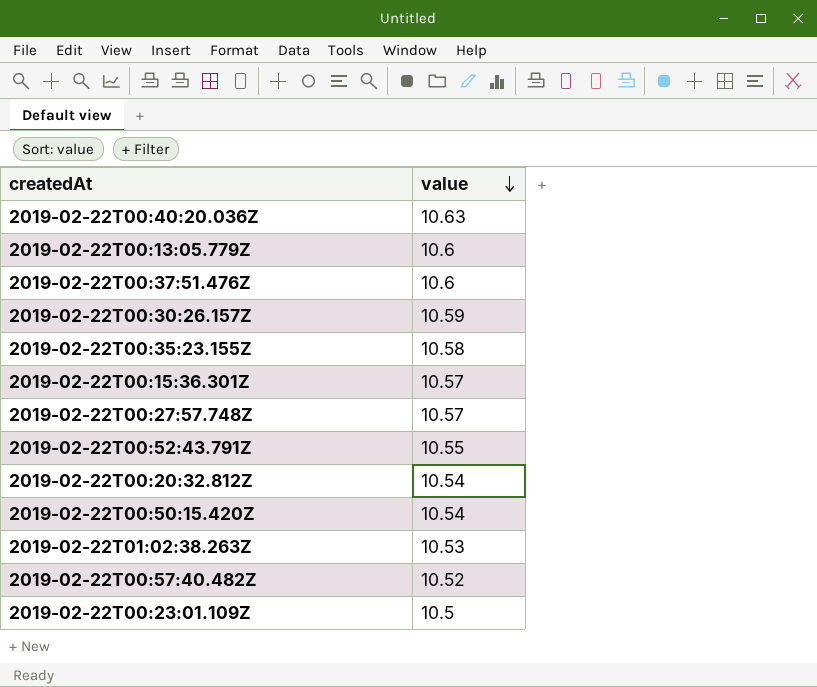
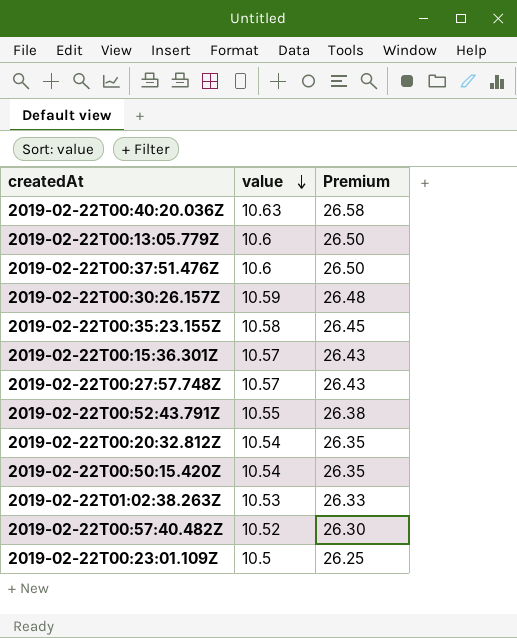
column Premium | formula: none -> [value] * 2.5

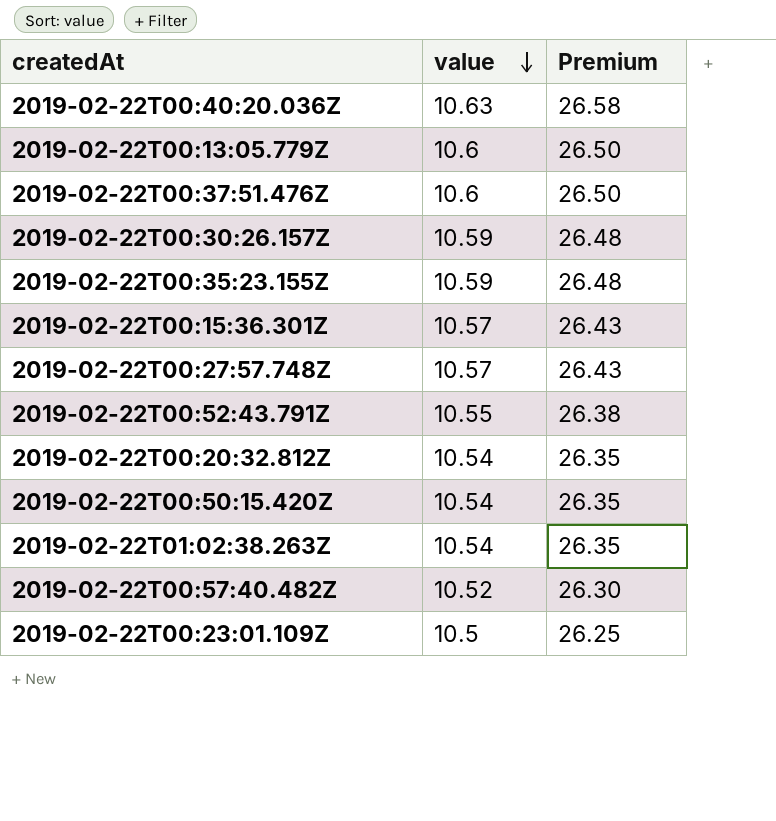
2019-02-22T00:35:23.155Z | value: 10.58 -> 10.59
2019-02-22T00:35:23.155Z | Premium: 26.45 -> 26.48
2019-02-22T01:02:38.263Z | value: 10.53 -> 10.54
2019-02-22T01:02:38.263Z | Premium: 26.33 -> 26.35

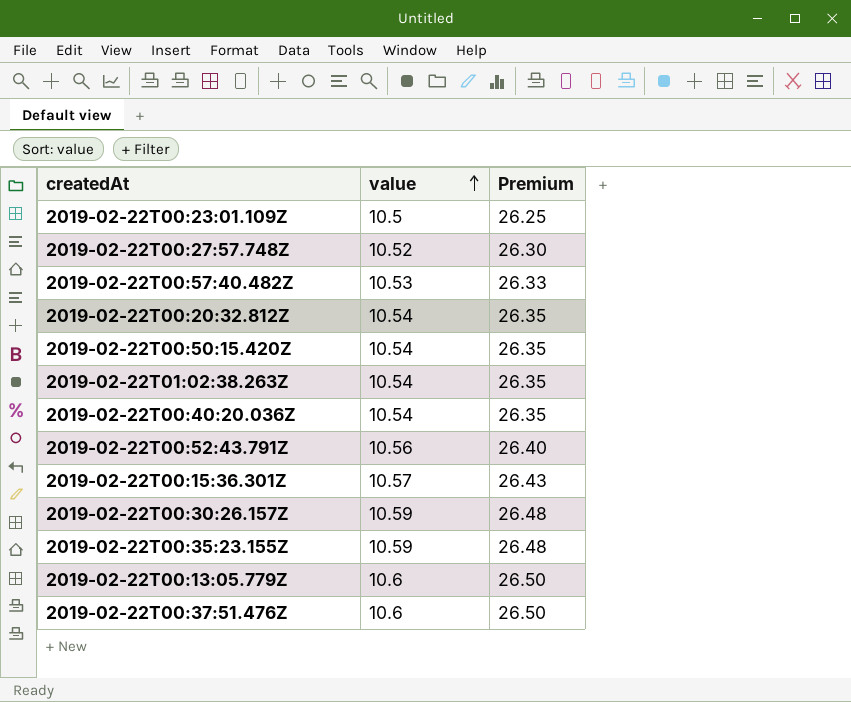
row order: value descending -> value ascending
2019-02-22T00:27:57.748Z | value: 10.57 -> 10.52
2019-02-22T00:27:57.748Z | Premium: 26.43 -> 26.30
2019-02-22T00:57:40.482Z | value: 10.52 -> 10.53
2019-02-22T00:57:40.482Z | Premium: 26.30 -> 26.33
2019-02-22T00:40:20.036Z | value: 10.63 -> 10.54
2019-02-22T00:40:20.036Z | Premium: 26.58 -> 26.35
2019-02-22T00:52:43.791Z | value: 10.55 -> 10.56
2019-02-22T00:52:43.791Z | Premium: 26.38 -> 26.40

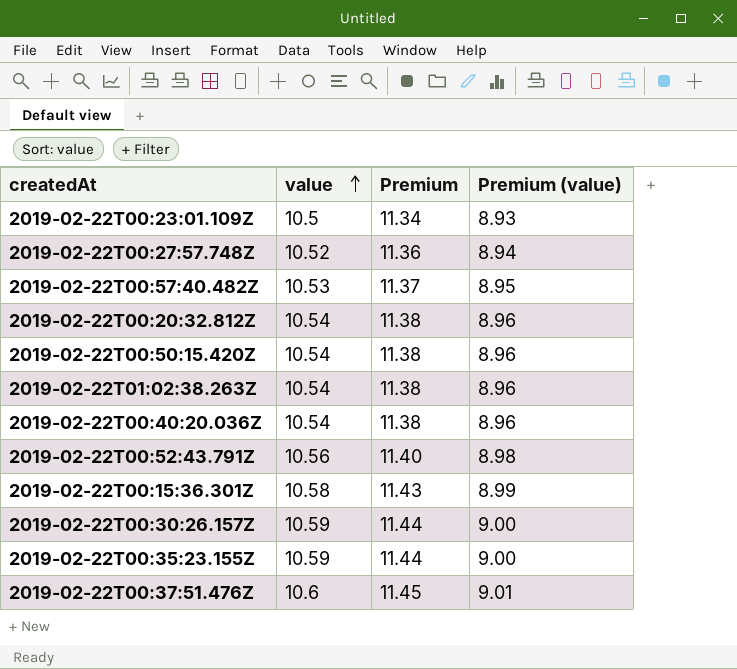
column Premium | formula: [value] * 2.5 -> [value] * 1.08
column Premium (value) | formula: none -> [value] * 0.85
row 2019-02-22T00:13:05.779Z: 10.6 | 26.50 -> none
2019-02-22T00:15:36.301Z | value: 10.57 -> 10.58

